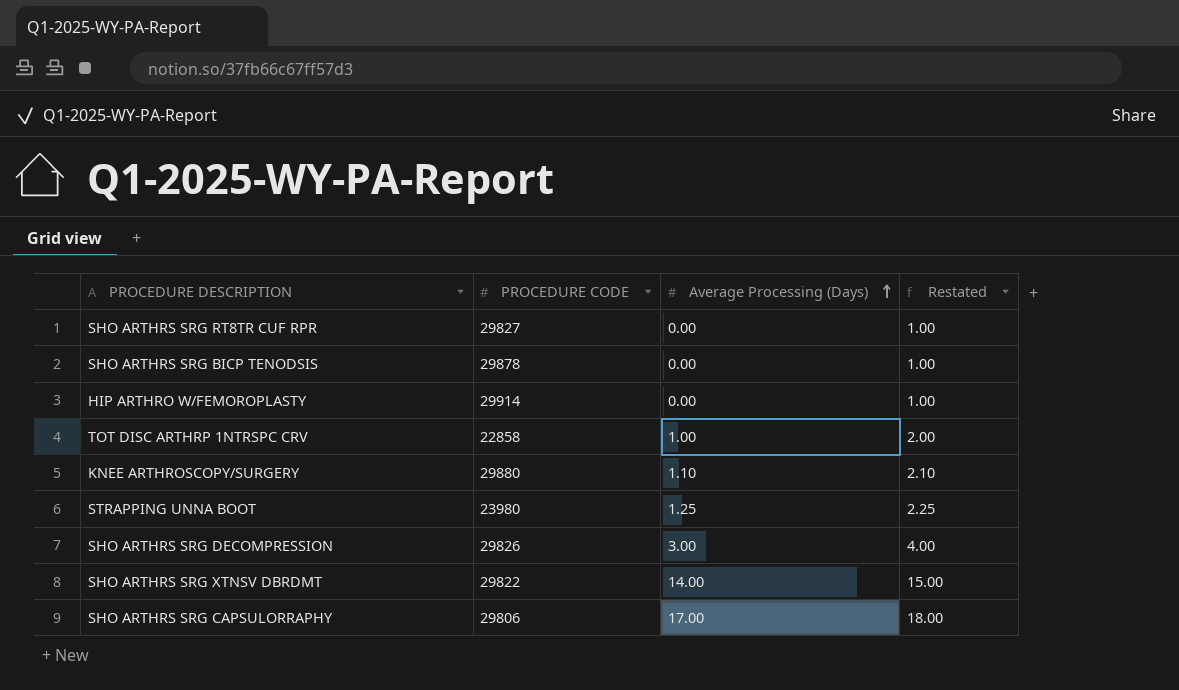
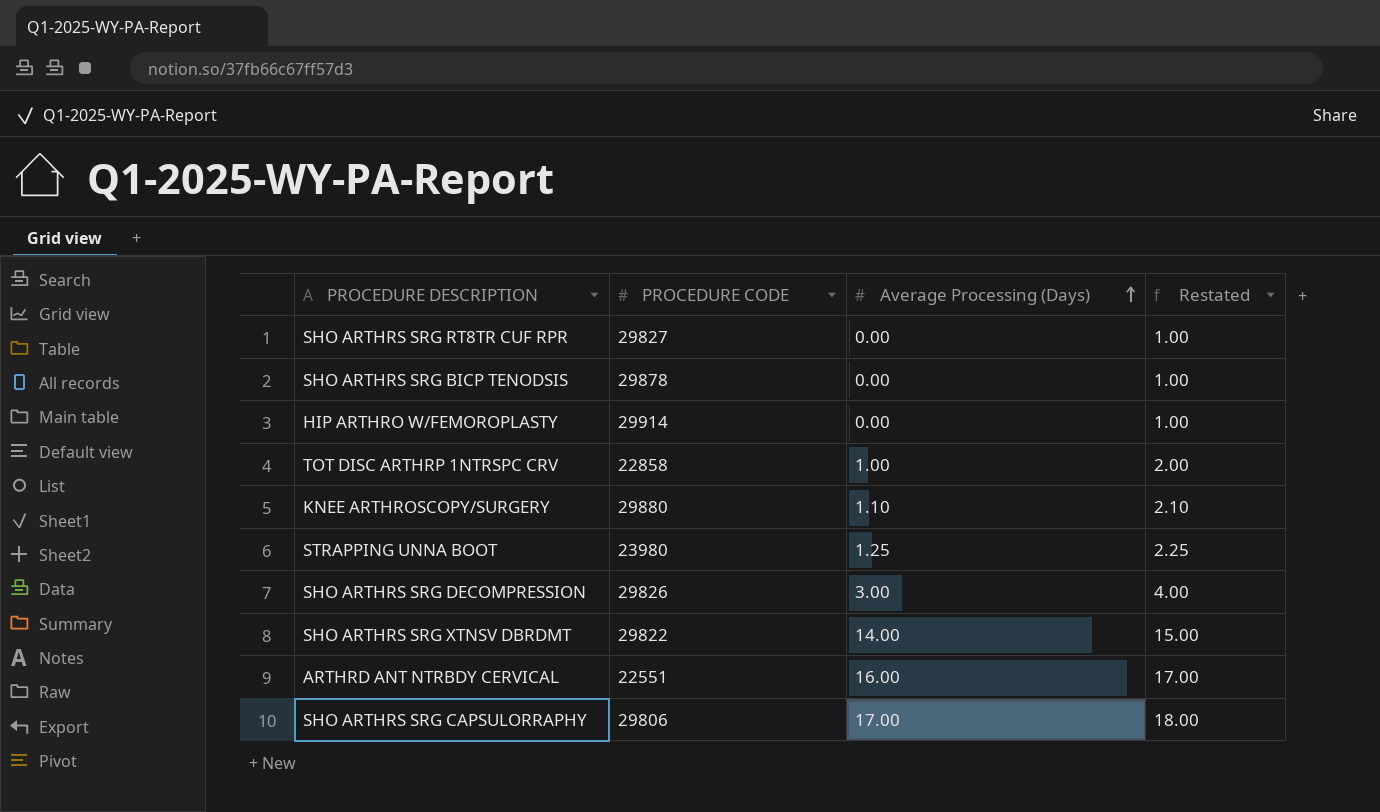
row ARTHRD ANT NTRBDY CERVICAL: none -> 22551 | 16.00 | 17.00

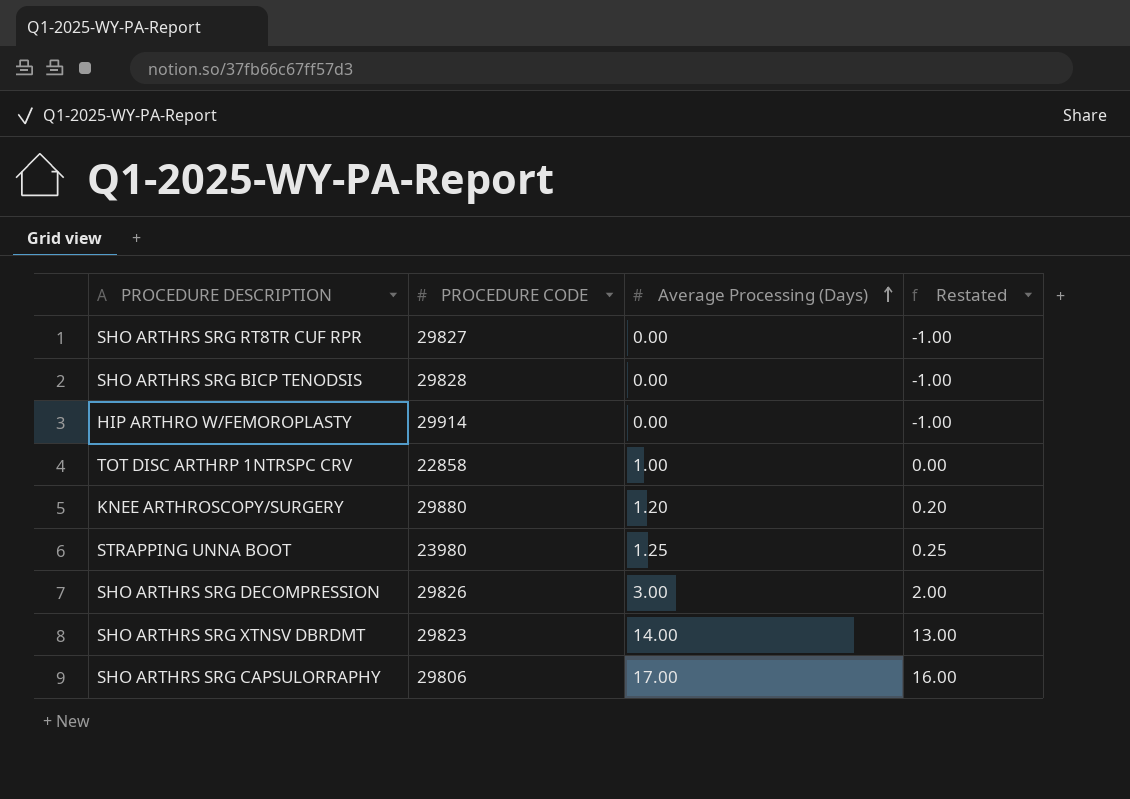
column Restated | formula: [Average Processing (Days)] + 1 -> [Average Processing (Days)] - 1
row ARTHRD ANT NTRBDY CERVICAL: 22551 | 16.00 | 17.00 -> none
SHO ARTHRS SRG BICP TENODSIS | PROCEDURE CODE: 29878 -> 29828
KNEE ARTHROSCOPY/SURGERY | Average Processing (Days): 1.10 -> 1.20
SHO ARTHRS SRG XTNSV DBRDMT | PROCEDURE CODE: 29822 -> 29823

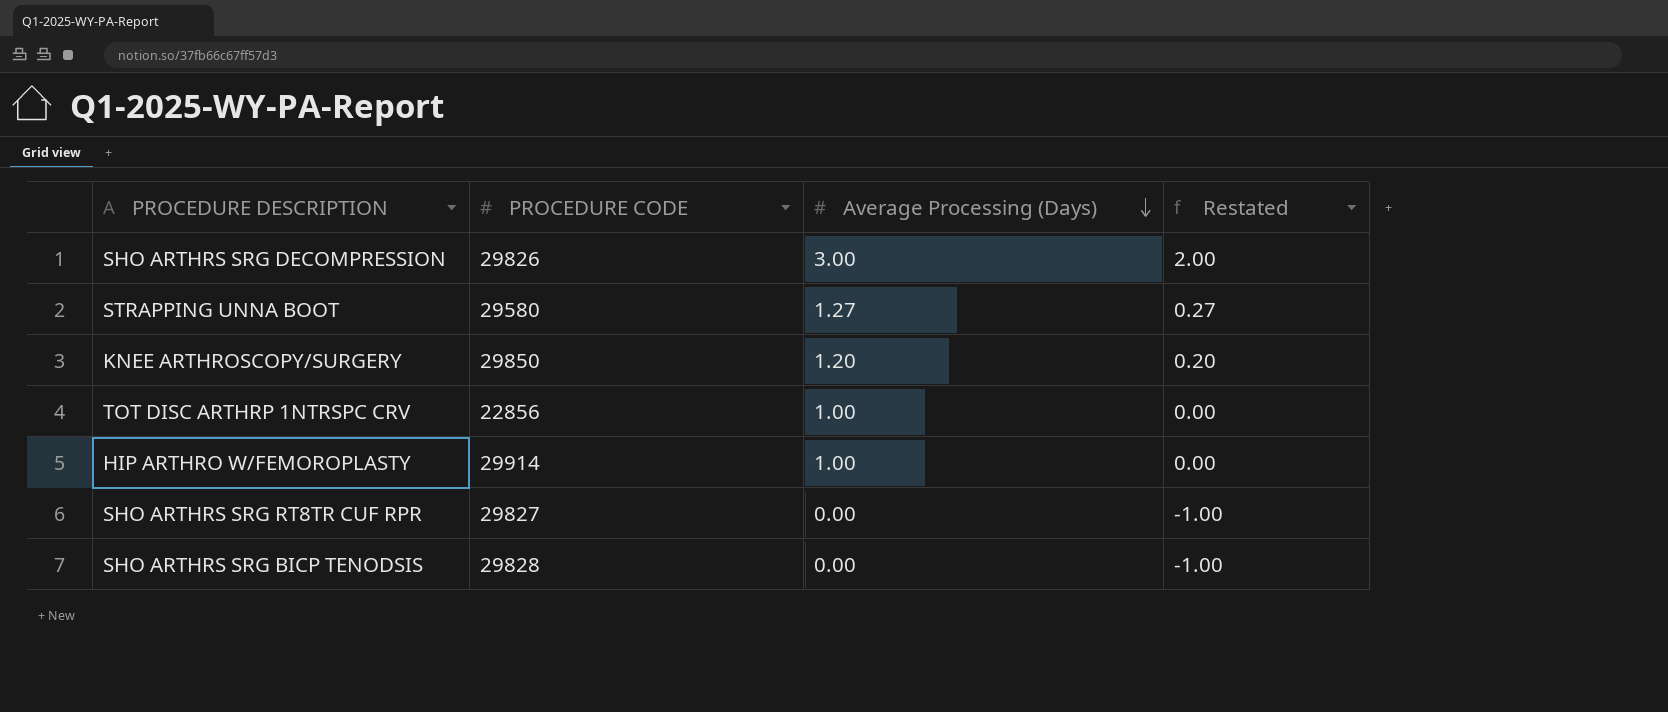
row order: Average Processing (Days) ascending -> Average Processing (Days) descending
row SHO ARTHRS SRG XTNSV DBRDMT: 29823 | 14.00 | 13.00 -> none
row SHO ARTHRS SRG CAPSULORRAPHY: 29806 | 17.00 | 16.00 -> none
STRAPPING UNNA BOOT | PROCEDURE CODE: 23980 -> 29580
STRAPPING UNNA BOOT | Average Processing (Days): 1.25 -> 1.27
STRAPPING UNNA BOOT | Restated: 0.25 -> 0.27
KNEE ARTHROSCOPY/SURGERY | PROCEDURE CODE: 29880 -> 29850
TOT DISC ARTHRP 1NTRSPC CRV | PROCEDURE CODE: 22858 -> 22856
HIP ARTHRO W/FEMOROPLASTY | Average Processing (Days): 0.00 -> 1.00
HIP ARTHRO W/FEMOROPLASTY | Restated: -1.00 -> 0.00

